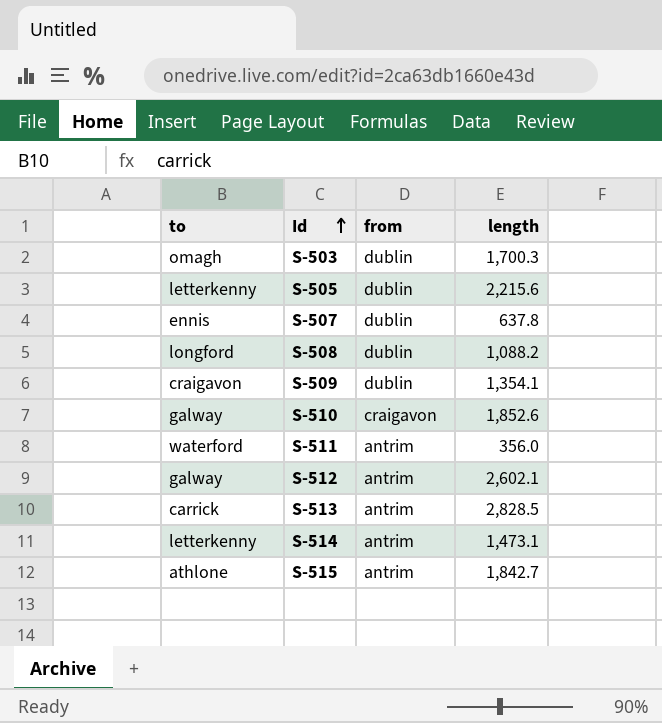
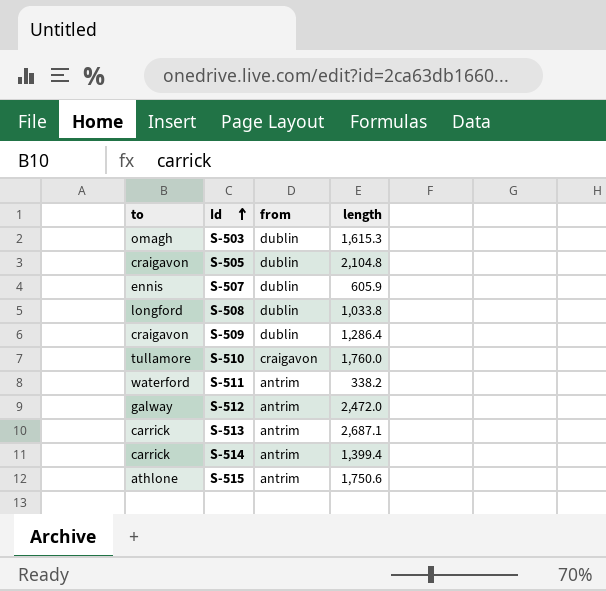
S-503 | length: 1,700.3 -> 1,615.3
S-505 | to: letterkenny -> craigavon
S-505 | length: 2,215.6 -> 2,104.8
S-507 | length: 637.8 -> 605.9
S-508 | length: 1,088.2 -> 1,033.8
S-509 | length: 1,354.1 -> 1,286.4
S-510 | to: galway -> tullamore
S-510 | length: 1,852.6 -> 1,760.0
S-511 | length: 356.0 -> 338.2
S-512 | length: 2,602.1 -> 2,472.0
S-513 | length: 2,828.5 -> 2,687.1
S-514 | to: letterkenny -> carrick
S-514 | length: 1,473.1 -> 1,399.4
S-515 | length: 1,842.7 -> 1,750.6

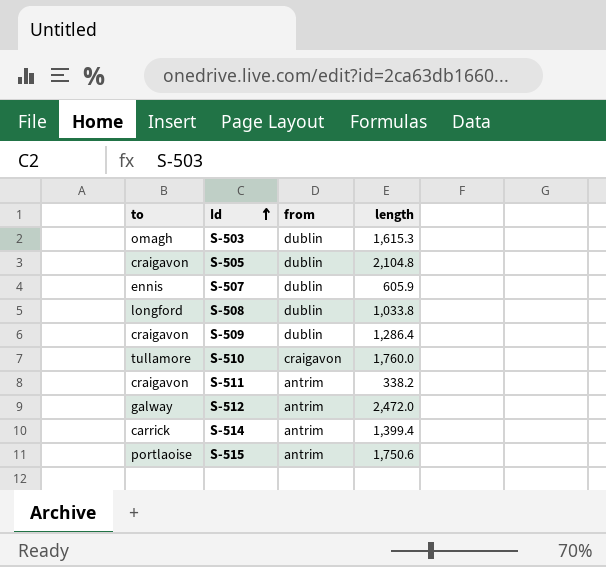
row S-513: carrick | antrim | 2,687.1 -> none
S-511 | to: waterford -> craigavon
S-515 | to: athlone -> portlaoise

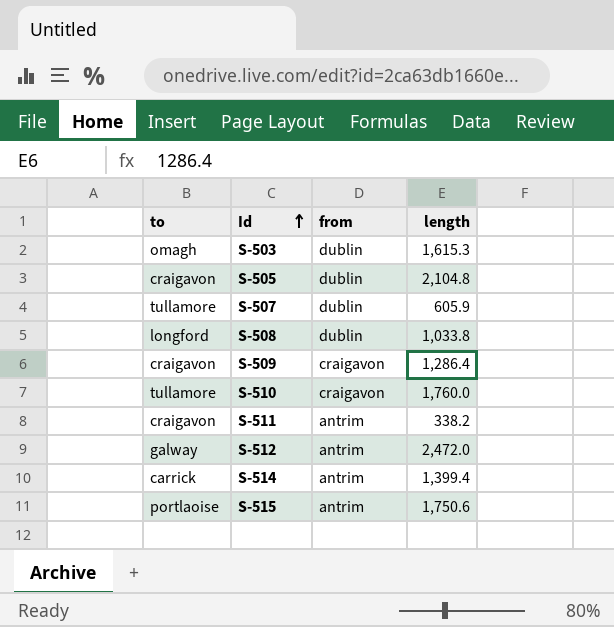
S-507 | to: ennis -> tullamore
S-509 | from: dublin -> craigavon

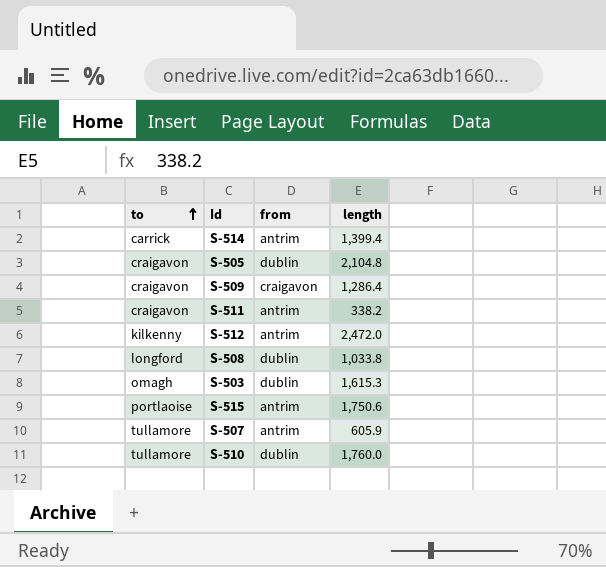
row order: Id ascending -> to ascending
S-512 | to: galway -> kilkenny
S-507 | from: dublin -> antrim
S-510 | from: craigavon -> dublin

